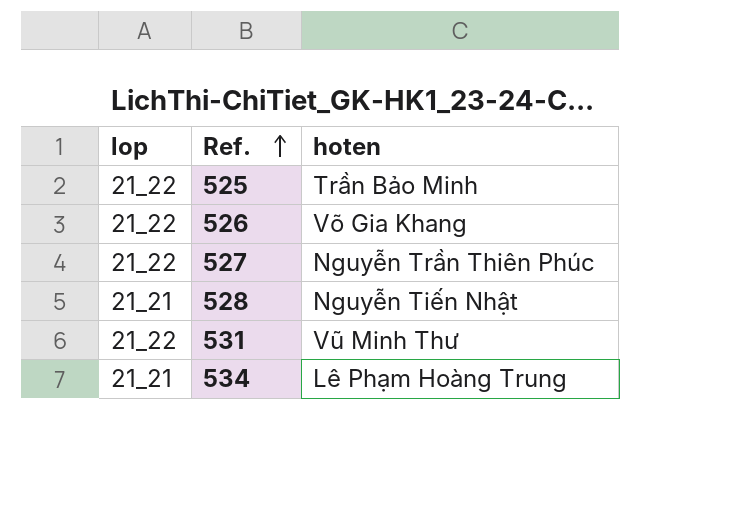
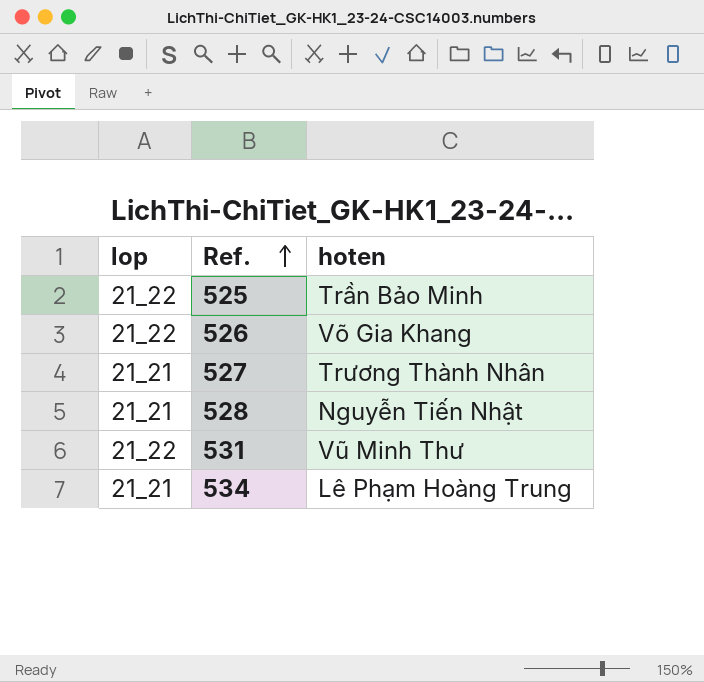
527 | lop: 21_22 -> 21_21
527 | hoten: Nguyễn Trần Thiên Phúc -> Trương Thành Nhân

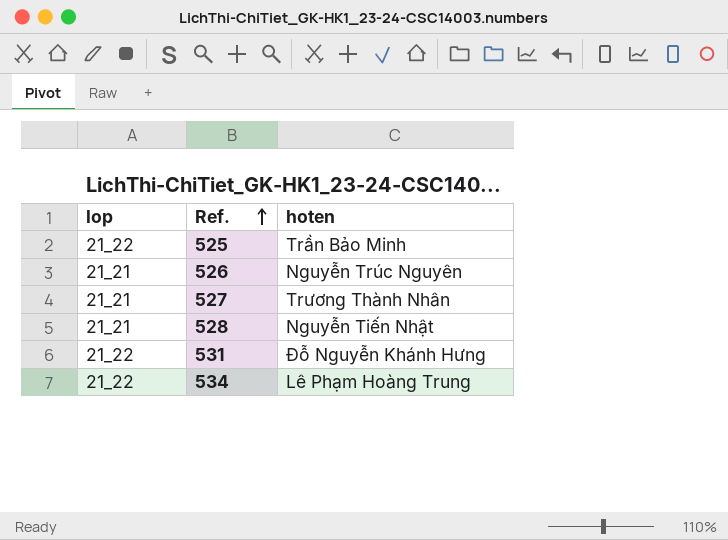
526 | lop: 21_22 -> 21_21
526 | hoten: Võ Gia Khang -> Nguyễn Trúc Nguyên
531 | hoten: Vũ Minh Thư -> Đỗ Nguyễn Khánh Hưng
534 | lop: 21_21 -> 21_22

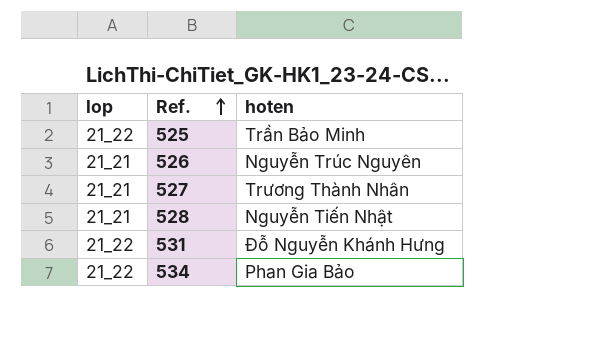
534 | hoten: Lê Phạm Hoàng Trung -> Phan Gia Bảo

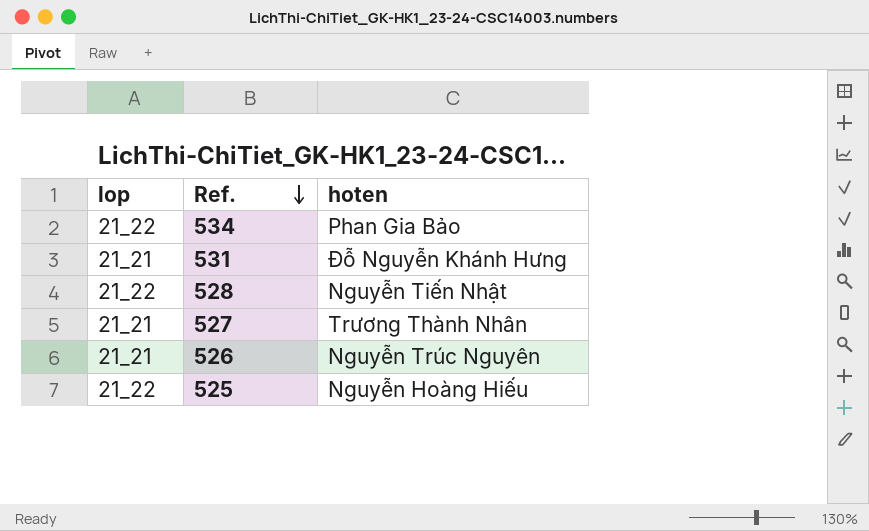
row order: Ref. ascending -> Ref. descending
531 | lop: 21_22 -> 21_21
528 | lop: 21_21 -> 21_22
525 | hoten: Trần Bảo Minh -> Nguyễn Hoàng Hiếu

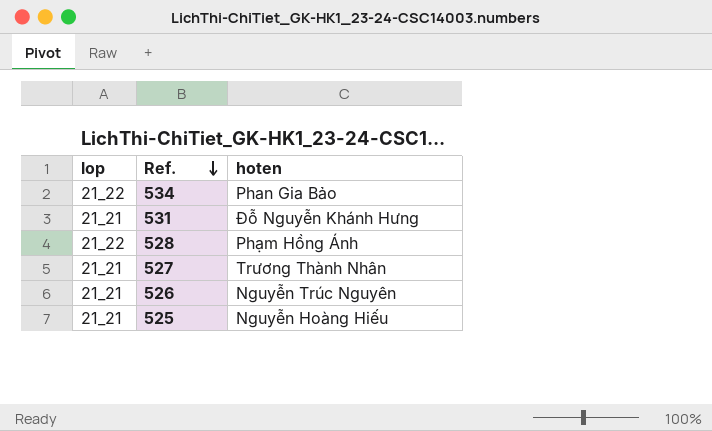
528 | hoten: Nguyễn Tiến Nhật -> Phạm Hồng Ánh
525 | lop: 21_22 -> 21_21

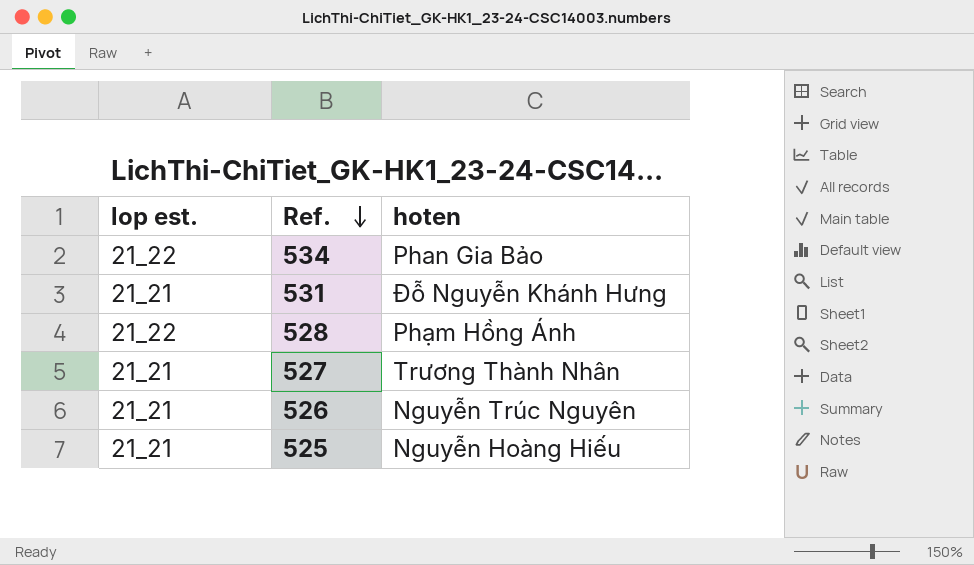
column name: lop -> lop est.

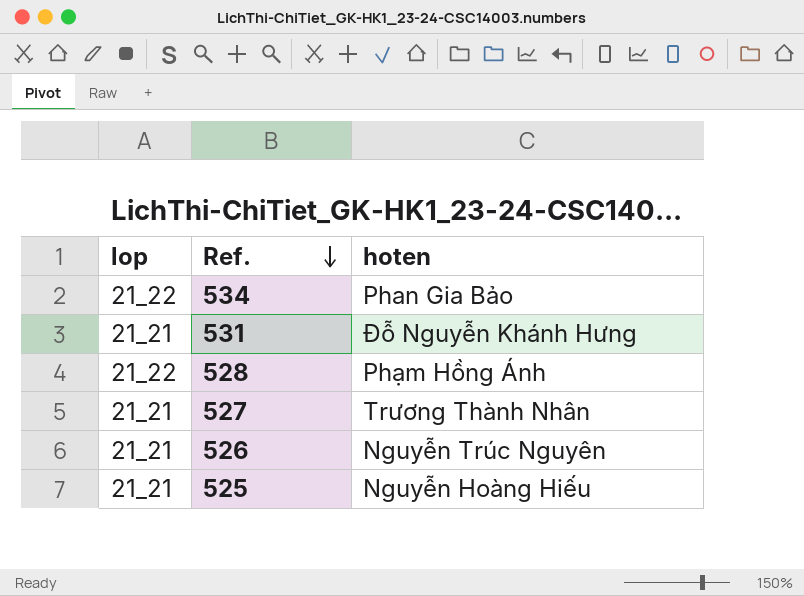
column name: lop est. -> lop

